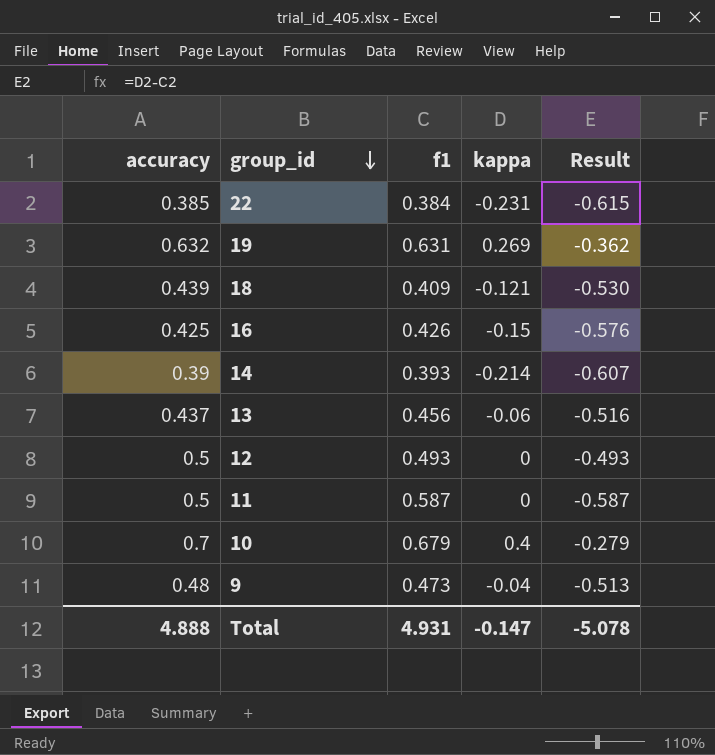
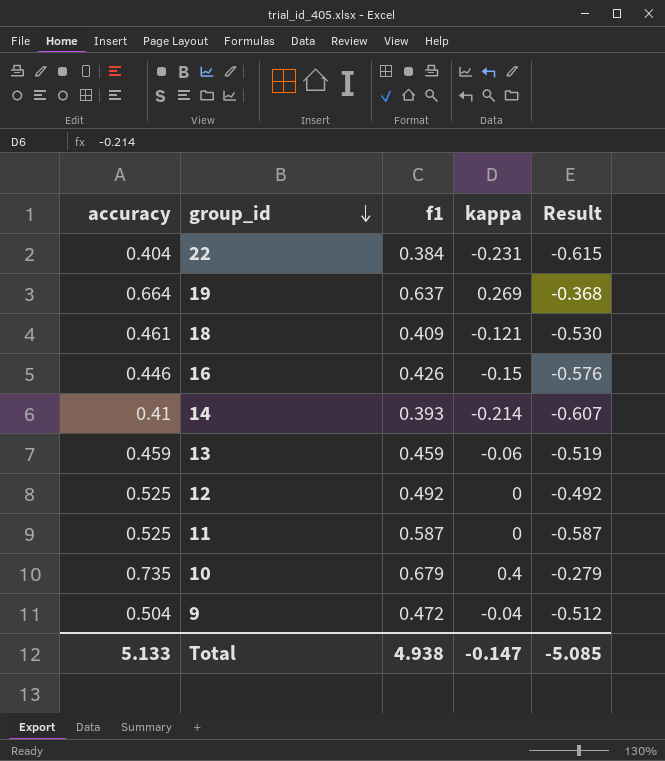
22 | accuracy: 0.385 -> 0.404
19 | accuracy: 0.632 -> 0.664
19 | f1: 0.631 -> 0.637
19 | Result: -0.362 -> -0.368
18 | accuracy: 0.439 -> 0.461
16 | accuracy: 0.425 -> 0.446
14 | accuracy: 0.39 -> 0.41
13 | accuracy: 0.437 -> 0.459
13 | f1: 0.456 -> 0.459
13 | Result: -0.516 -> -0.519
12 | accuracy: 0.5 -> 0.525
12 | f1: 0.493 -> 0.492
12 | Result: -0.493 -> -0.492
11 | accuracy: 0.5 -> 0.525
10 | accuracy: 0.7 -> 0.735
9 | accuracy: 0.48 -> 0.504
9 | f1: 0.473 -> 0.472
9 | Result: -0.513 -> -0.512
Total | accuracy: 4.888 -> 5.133
Total | f1: 4.931 -> 4.938
Total | Result: -5.078 -> -5.085

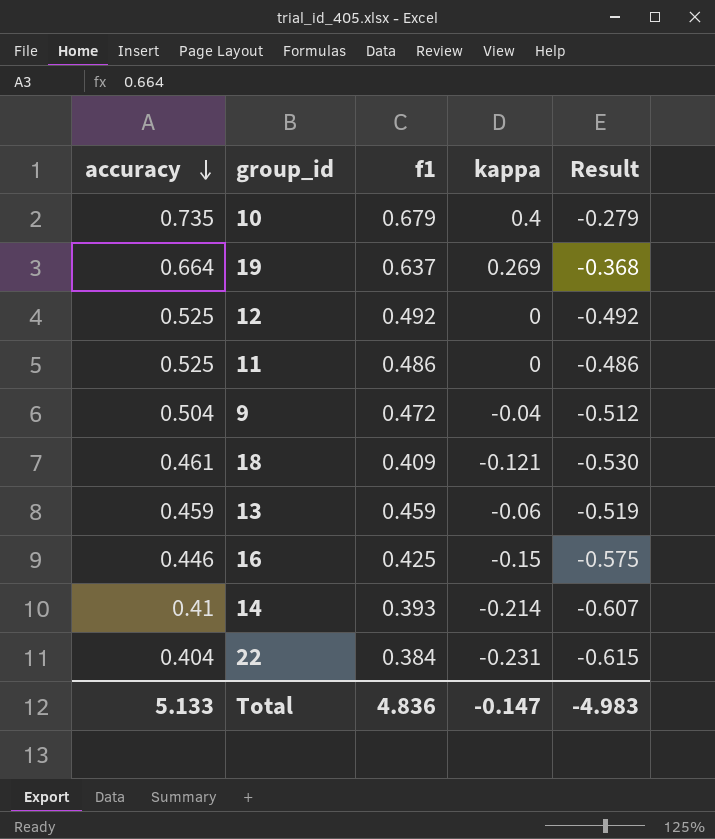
row order: group_id descending -> accuracy descending
11 | f1: 0.587 -> 0.486
11 | Result: -0.587 -> -0.486
16 | f1: 0.426 -> 0.425
16 | Result: -0.576 -> -0.575
Total | f1: 4.938 -> 4.836
Total | Result: -5.085 -> -4.983

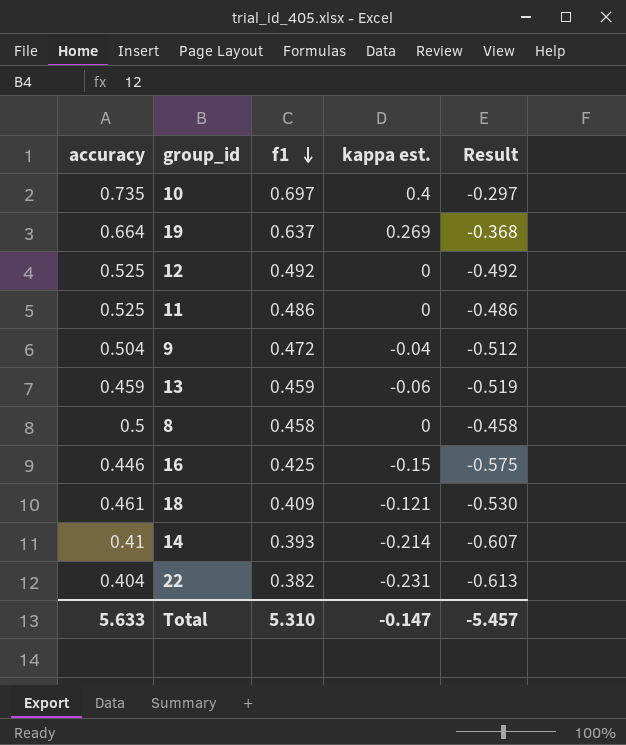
row order: accuracy descending -> f1 descending
column name: kappa -> kappa est.
10 | f1: 0.679 -> 0.697
10 | Result: -0.279 -> -0.297
row 8: none -> 0.5 | 0.458 | 0 | -0.458
22 | f1: 0.384 -> 0.382
22 | Result: -0.615 -> -0.613
Total | accuracy: 5.133 -> 5.633
Total | f1: 4.836 -> 5.310
Total | Result: -4.983 -> -5.457

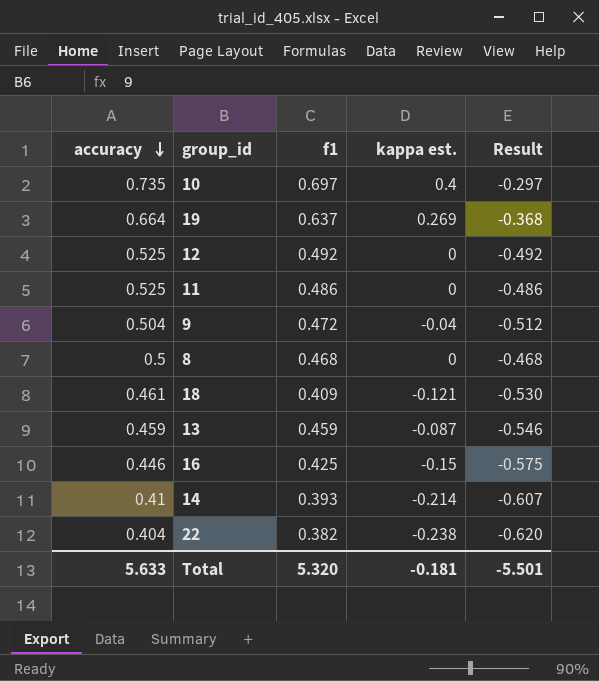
row order: f1 descending -> accuracy descending
8 | f1: 0.458 -> 0.468
8 | Result: -0.458 -> -0.468
13 | kappa est.: -0.06 -> -0.087
13 | Result: -0.519 -> -0.546
22 | kappa est.: -0.231 -> -0.238
22 | Result: -0.613 -> -0.620
Total | f1: 5.310 -> 5.320
Total | kappa est.: -0.147 -> -0.181
Total | Result: -5.457 -> -5.501

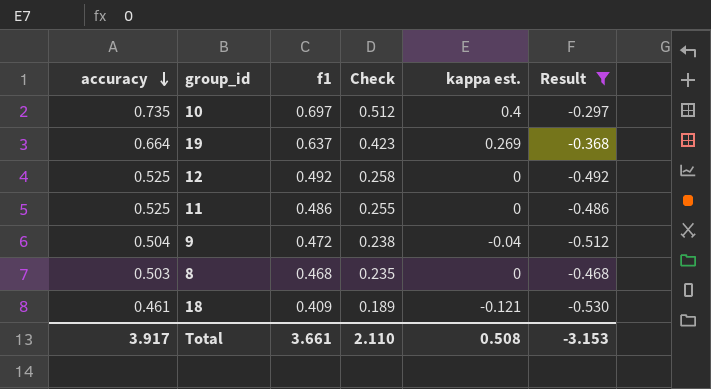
filter: none -> Result >= -0.530
column Check | formula: none -> [accuracy] * [f1]
8 | accuracy: 0.5 -> 0.503
Total | accuracy: 5.633 -> 3.917
Total | f1: 5.320 -> 3.661
Total | kappa est.: -0.181 -> 0.508
Total | Result: -5.501 -> -3.153

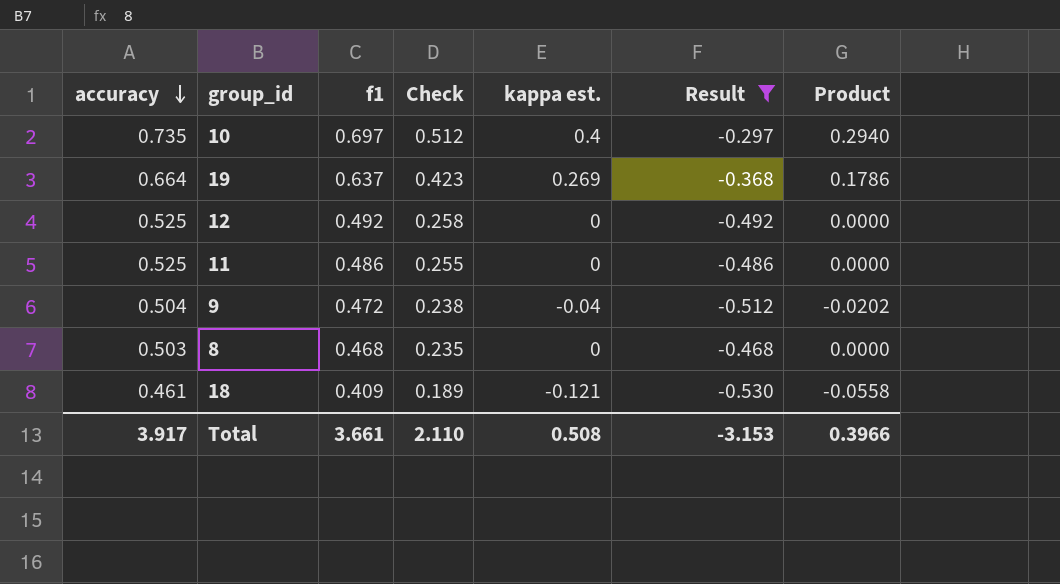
column Product | formula: none -> [accuracy] * [kappa est.]

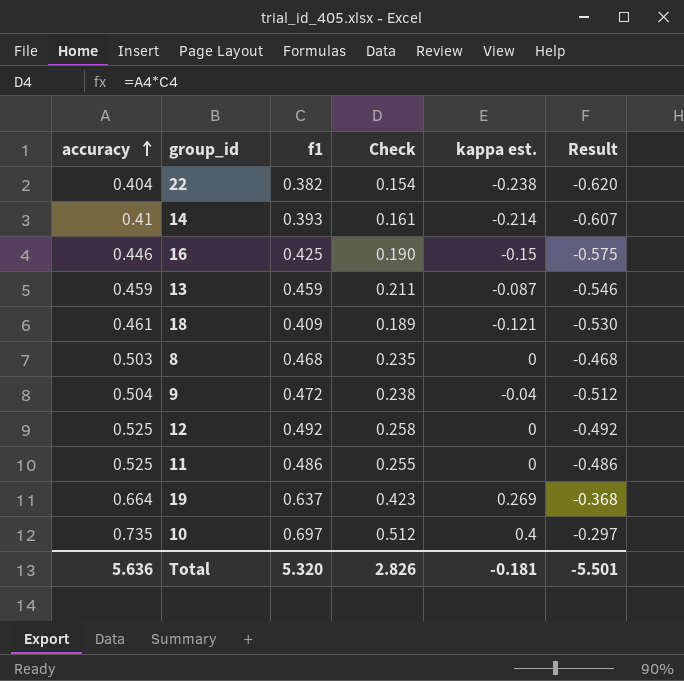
filter: Result >= -0.530 -> none
row order: accuracy descending -> accuracy ascending
column Product | formula: [accuracy] * [kappa est.] -> none
Total | accuracy: 3.917 -> 5.636
Total | f1: 3.661 -> 5.320
Total | Check: 2.110 -> 2.826
Total | kappa est.: 0.508 -> -0.181
Total | Result: -3.153 -> -5.501

